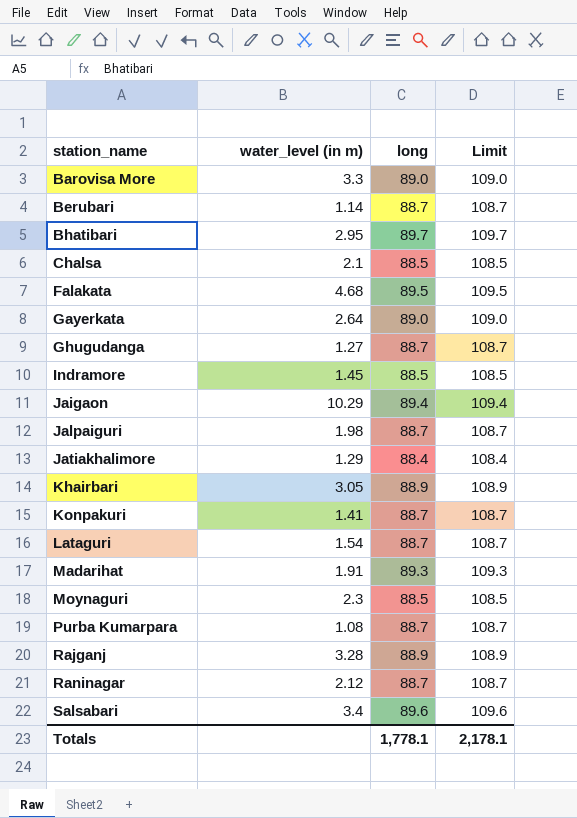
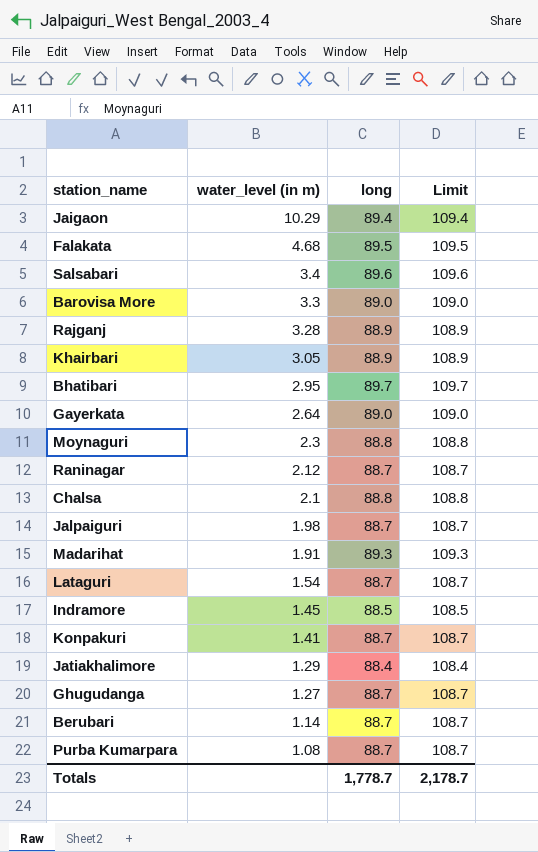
row order: station_name ascending -> water_level (in m) descending
Moynaguri | long: 88.5 -> 88.8
Moynaguri | Limit: 108.5 -> 108.8
Chalsa | long: 88.5 -> 88.8
Chalsa | Limit: 108.5 -> 108.8
Totals | long: 1,778.1 -> 1,778.7
Totals | Limit: 2,178.1 -> 2,178.7

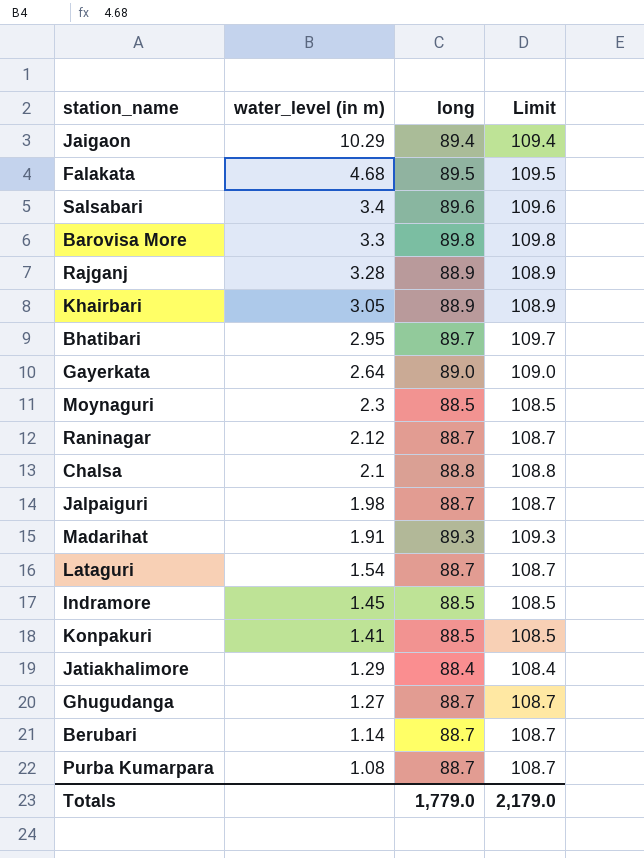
Barovisa More | long: 89.0 -> 89.8
Barovisa More | Limit: 109.0 -> 109.8
Moynaguri | long: 88.8 -> 88.5
Moynaguri | Limit: 108.8 -> 108.5
Konpakuri | long: 88.7 -> 88.5
Konpakuri | Limit: 108.7 -> 108.5
Totals | long: 1,778.7 -> 1,779.0
Totals | Limit: 2,178.7 -> 2,179.0

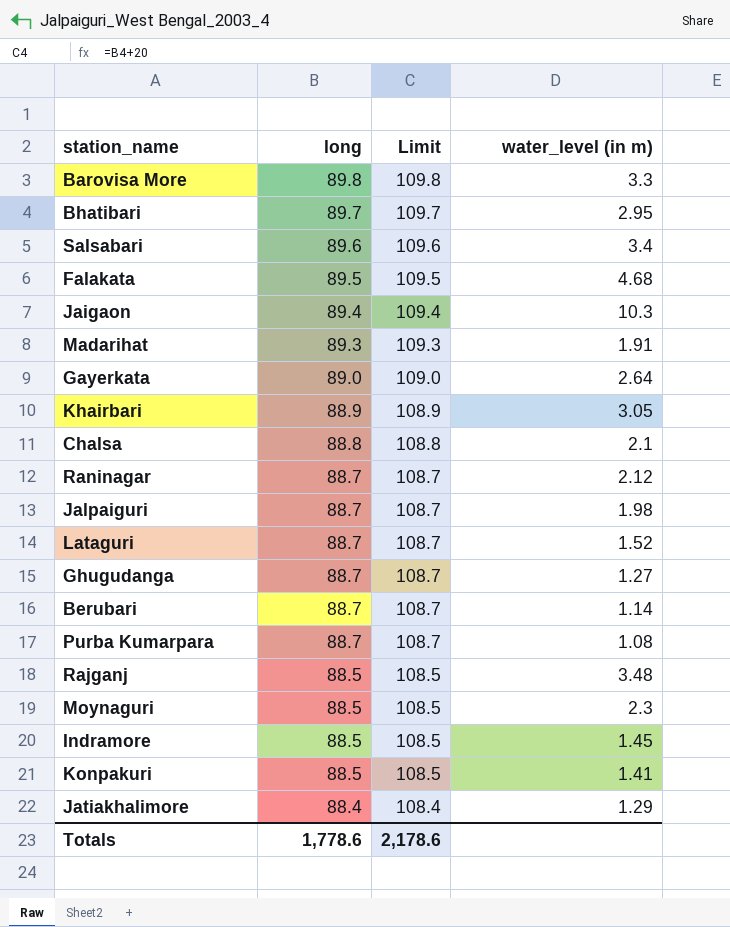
row order: water_level (in m) descending -> long descending
column water_level (in m) | position: 2 -> 4
Jaigaon | water_level (in m): 10.29 -> 10.3
Lataguri | water_level (in m): 1.54 -> 1.52
Rajganj | long: 88.9 -> 88.5
Rajganj | Limit: 108.9 -> 108.5
Rajganj | water_level (in m): 3.28 -> 3.48
Totals | long: 1,779.0 -> 1,778.6
Totals | Limit: 2,179.0 -> 2,178.6

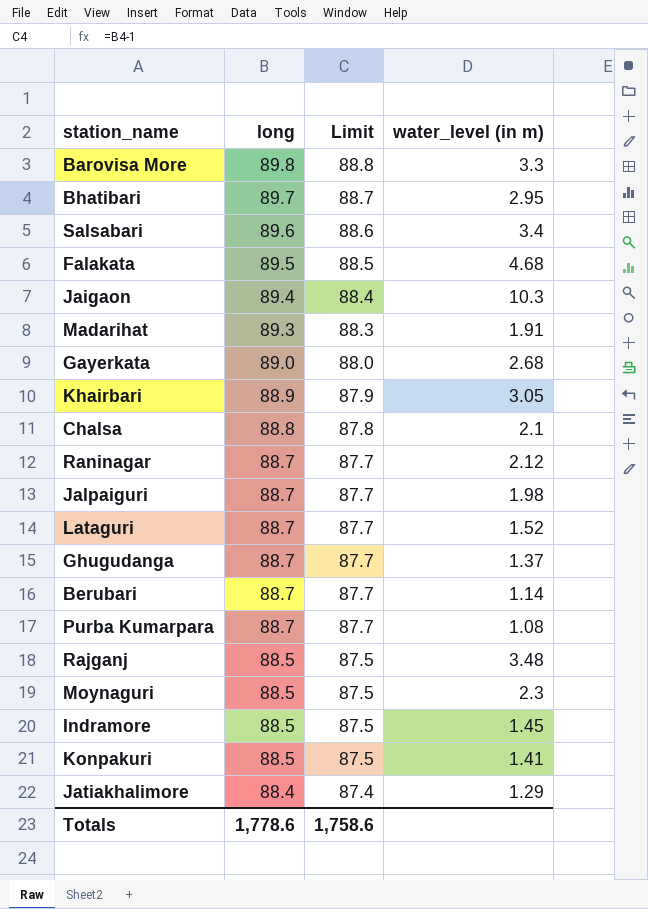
column Limit | formula: [long] + 20 -> [long] - 1
Gayerkata | water_level (in m): 2.64 -> 2.68
Ghugudanga | water_level (in m): 1.27 -> 1.37
Totals | Limit: 2,178.6 -> 1,758.6

